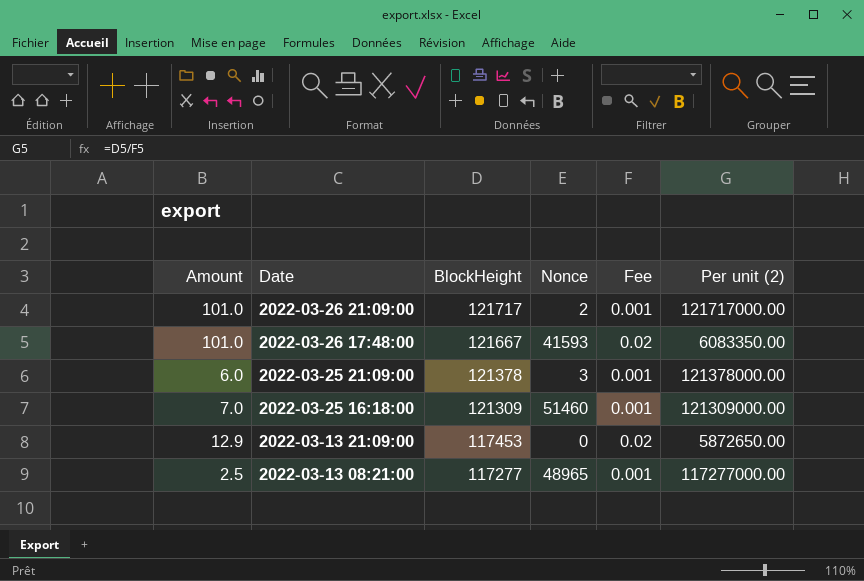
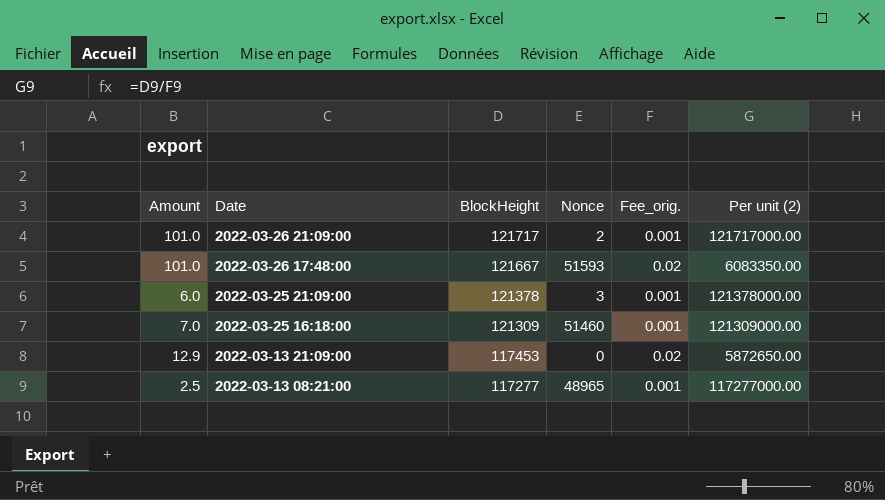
column name: Fee -> Fee_orig.
2022-03-26 17:48:00 | Nonce: 41593 -> 51593

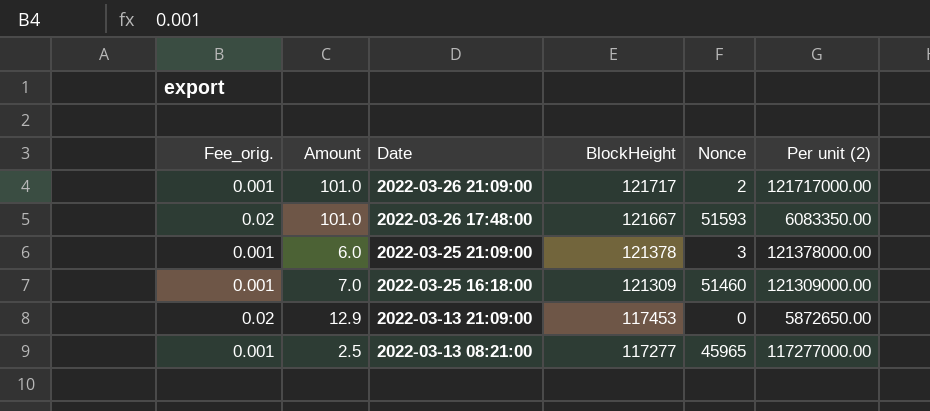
column Fee_orig. | position: 5 -> 1
2022-03-13 08:21:00 | Nonce: 48965 -> 45965

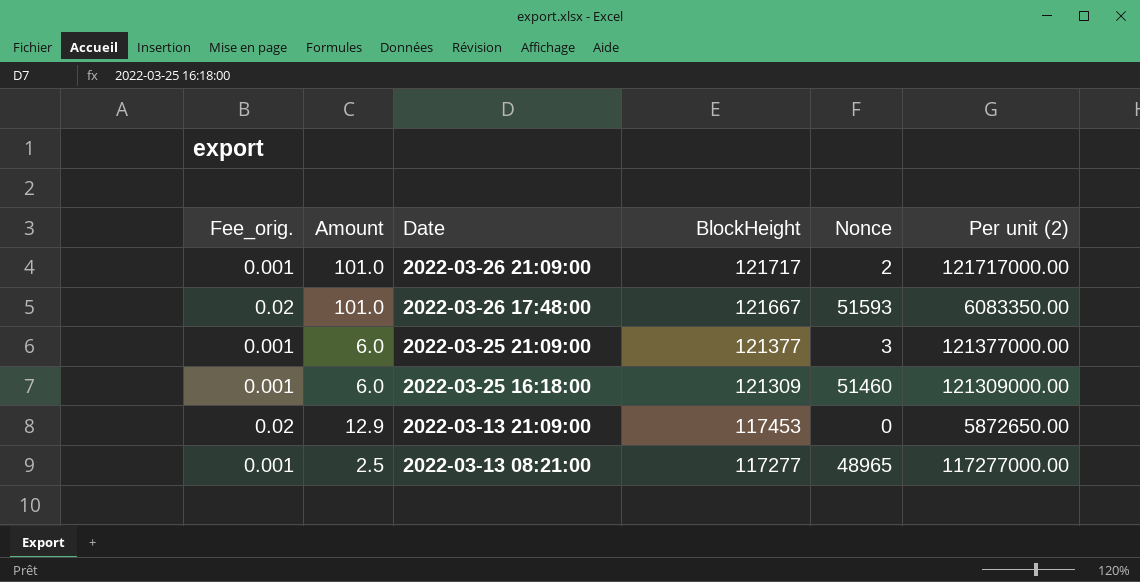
2022-03-25 21:09:00 | BlockHeight: 121378 -> 121377
2022-03-25 21:09:00 | Per unit (2): 121378000.00 -> 121377000.00
2022-03-25 16:18:00 | Amount: 7.0 -> 6.0
2022-03-13 08:21:00 | Nonce: 45965 -> 48965

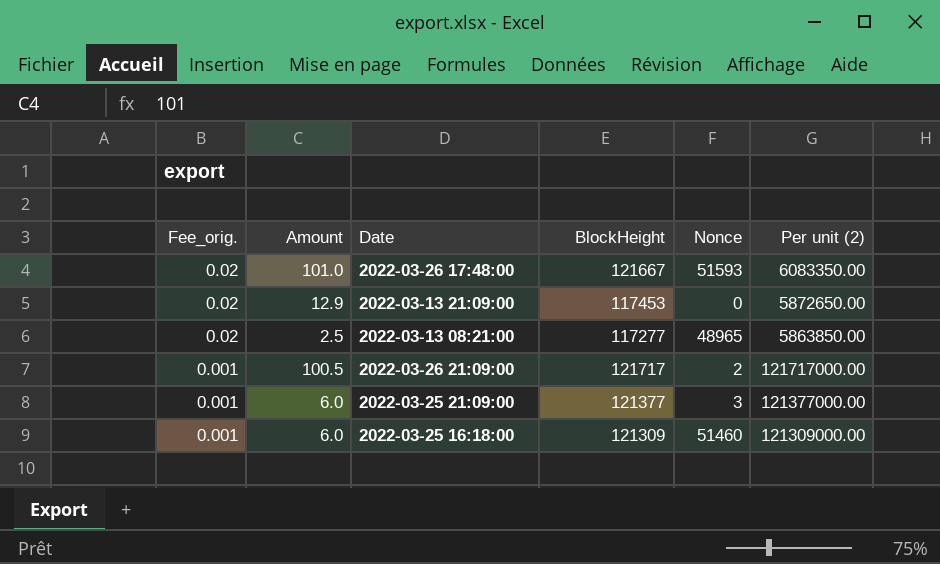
row order: Date descending -> Fee_orig. descending
2022-03-13 08:21:00 | Fee_orig.: 0.001 -> 0.02
2022-03-13 08:21:00 | Per unit (2): 117277000.00 -> 5863850.00
2022-03-26 21:09:00 | Amount: 101.0 -> 100.5

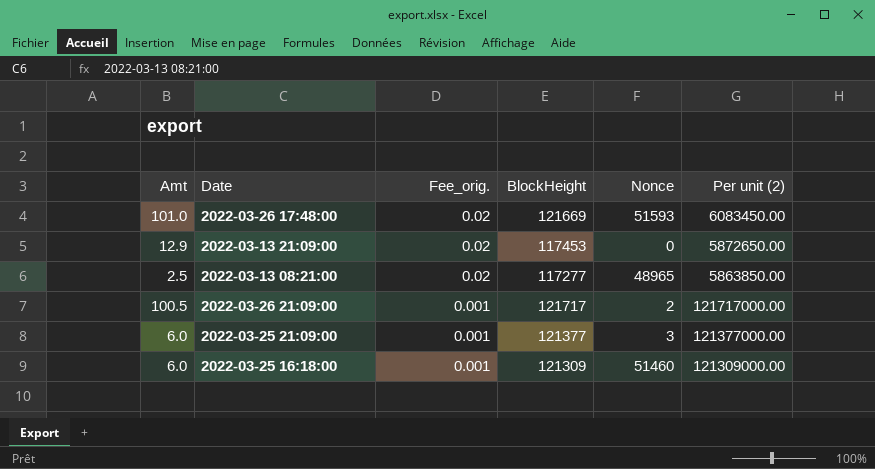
column name: Amount -> Amt
column Fee_orig. | position: 1 -> 3
2022-03-26 17:48:00 | BlockHeight: 121667 -> 121669
2022-03-26 17:48:00 | Per unit (2): 6083350.00 -> 6083450.00

